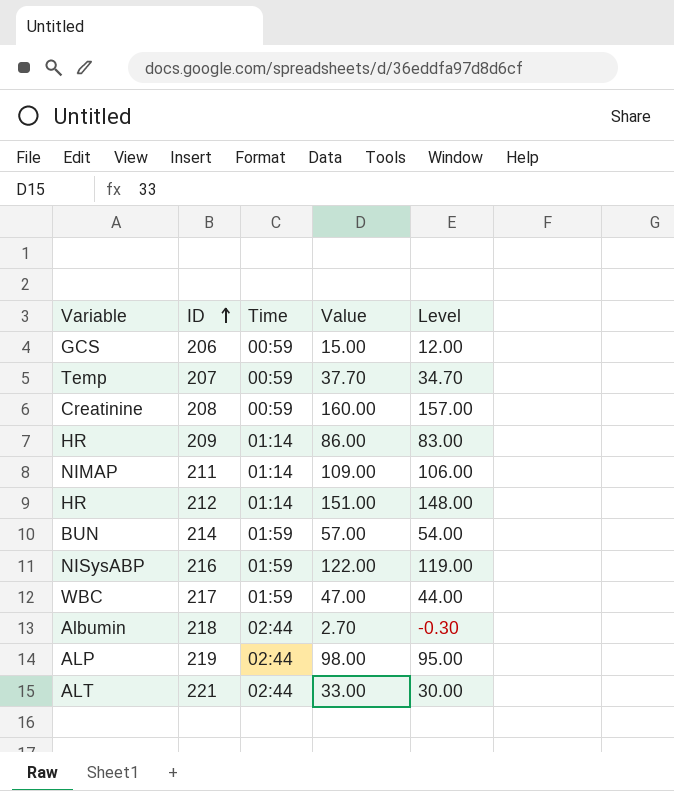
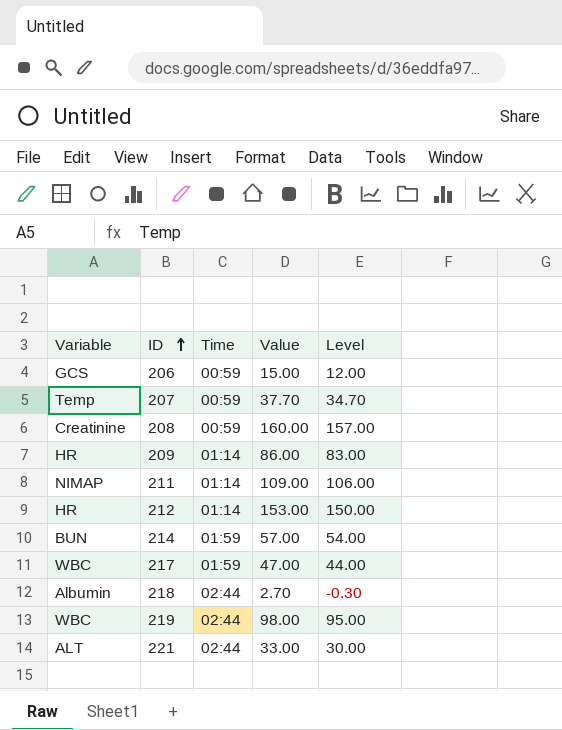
row 216: NISysABP | 01:59 | 122.00 | 119.00 -> none
212 | Value: 151.00 -> 153.00
212 | Level: 148.00 -> 150.00
219 | Variable: ALP -> WBC

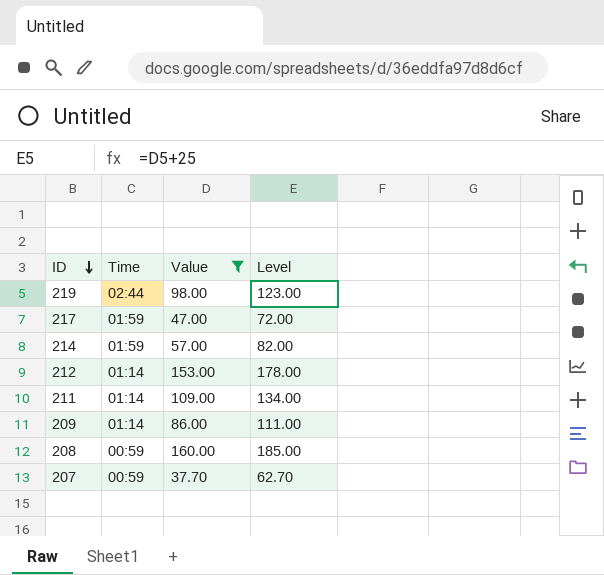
filter: none -> Value >= 37.70
row order: ID ascending -> ID descending
column Variable | position: 1 -> none
column Level | formula: [Value] - 3 -> [Value] + 25

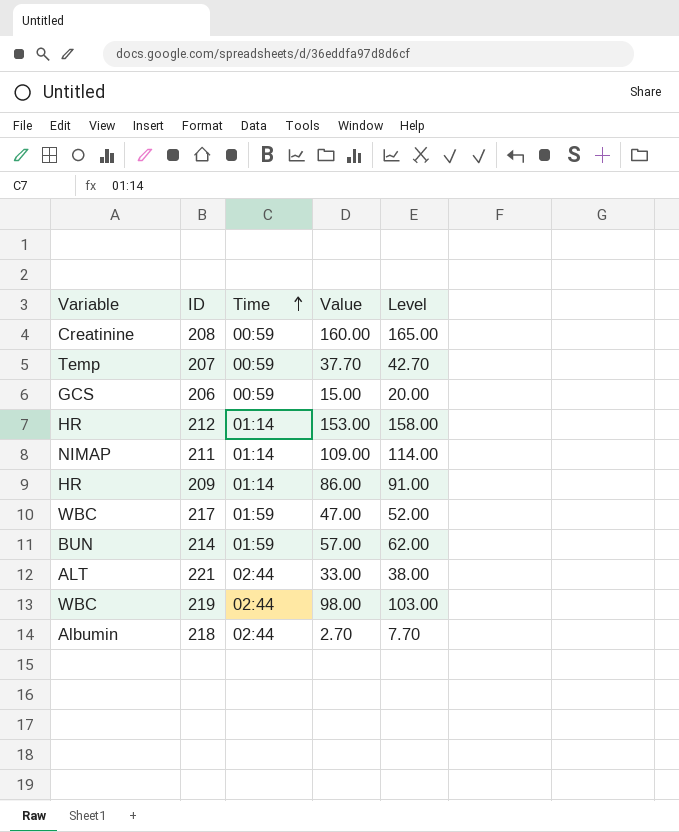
filter: Value >= 37.70 -> none
row order: ID descending -> Time ascending
column Variable | position: none -> 1
column Level | formula: [Value] + 25 -> [Value] + 5

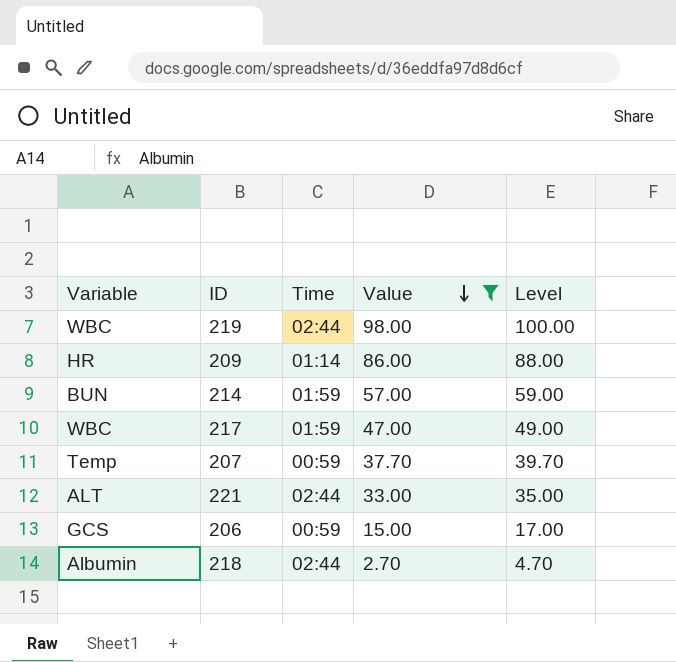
filter: none -> Value <= 98.00
row order: Time ascending -> Value descending
column Level | formula: [Value] + 5 -> [Value] + 2

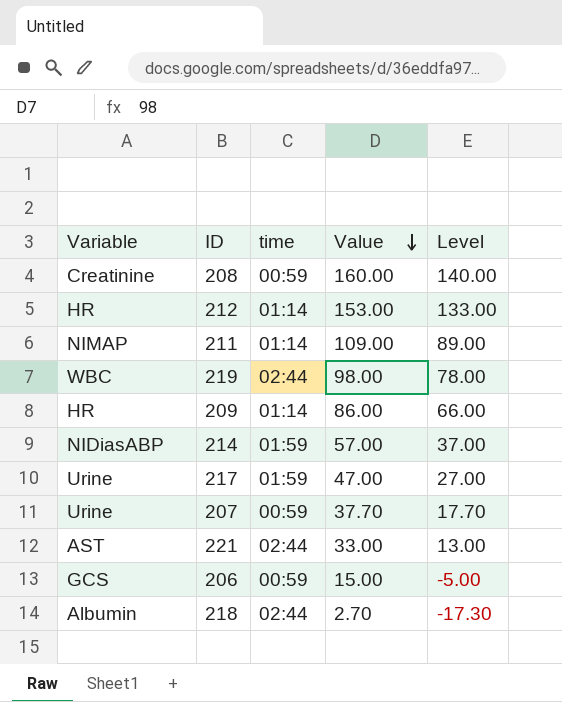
filter: Value <= 98.00 -> none
column name: Time -> time
column Level | formula: [Value] + 2 -> [Value] - 20
214 | Variable: BUN -> NIDiasABP
217 | Variable: WBC -> Urine
207 | Variable: Temp -> Urine
221 | Variable: ALT -> AST

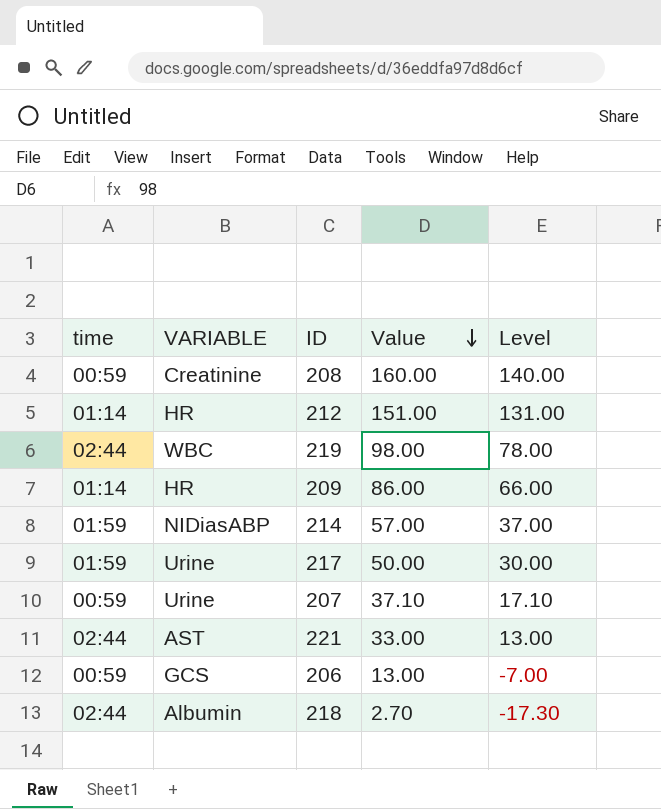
column time | position: 3 -> 1
column name: Variable -> VARIABLE
row 211: NIMAP | 01:14 | 109.00 | 89.00 -> none
212 | Value: 153.00 -> 151.00
212 | Level: 133.00 -> 131.00
217 | Value: 47.00 -> 50.00
217 | Level: 27.00 -> 30.00
207 | Value: 37.70 -> 37.10
207 | Level: 17.70 -> 17.10
206 | Value: 15.00 -> 13.00
206 | Level: -5.00 -> -7.00

